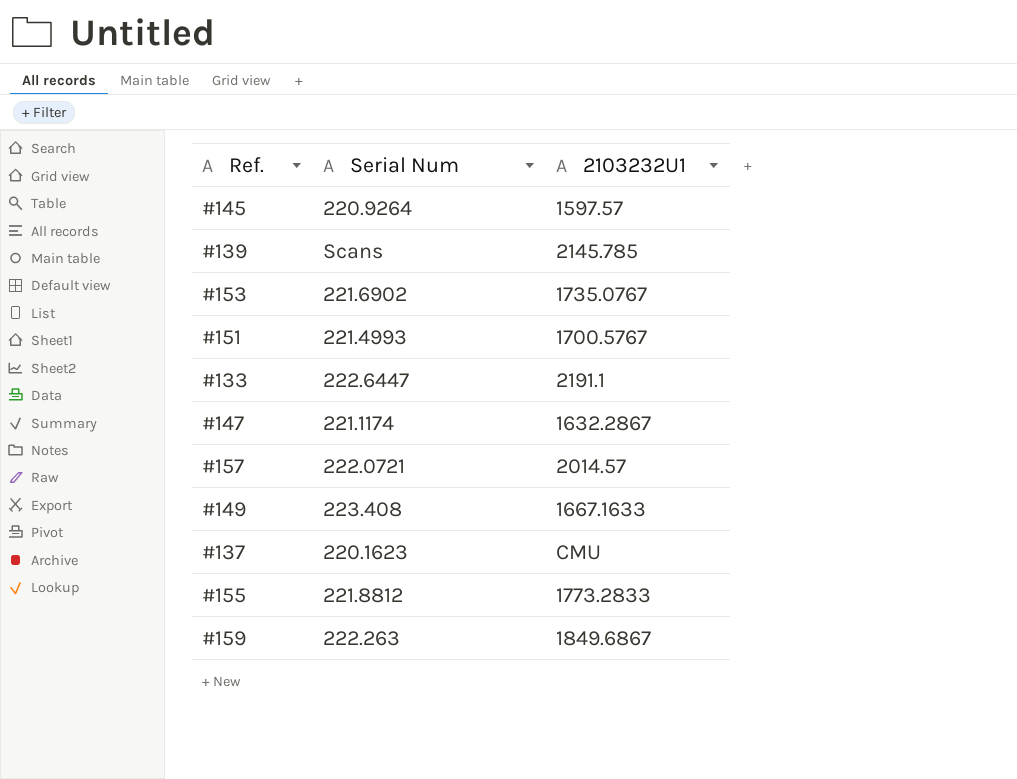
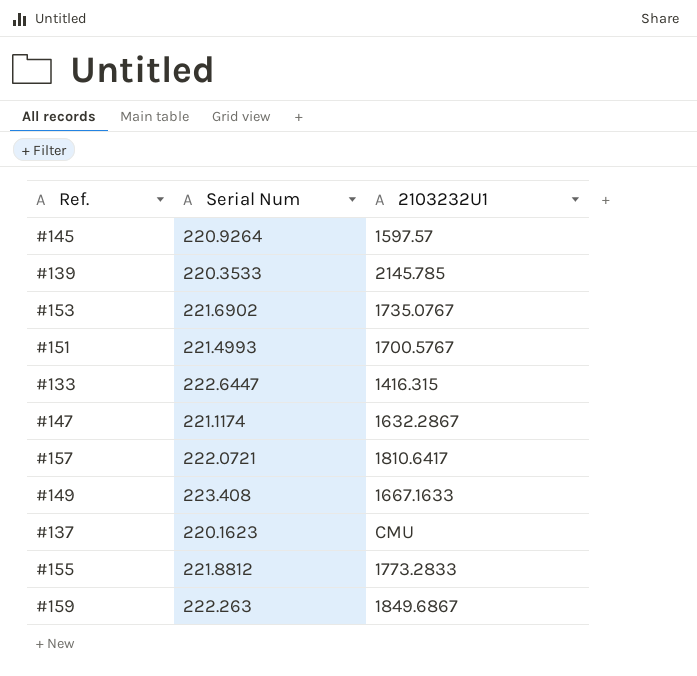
#139 | Serial Num: Scans -> 220.3533
#133 | 2103232U1: 2191.1 -> 1416.315
#157 | 2103232U1: 2014.57 -> 1810.6417

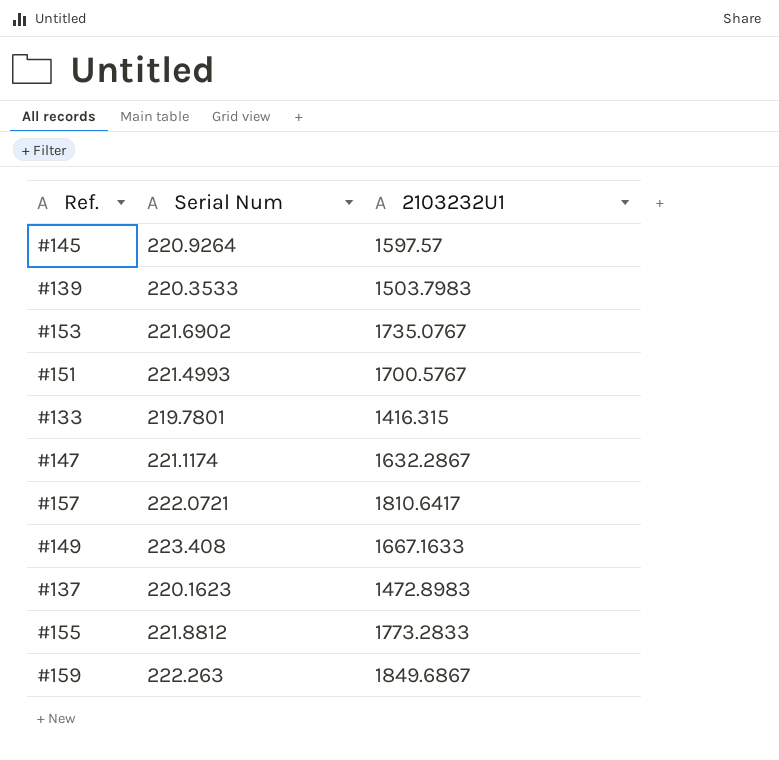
#139 | 2103232U1: 2145.785 -> 1503.7983
#133 | Serial Num: 222.6447 -> 219.7801
#137 | 2103232U1: CMU -> 1472.8983

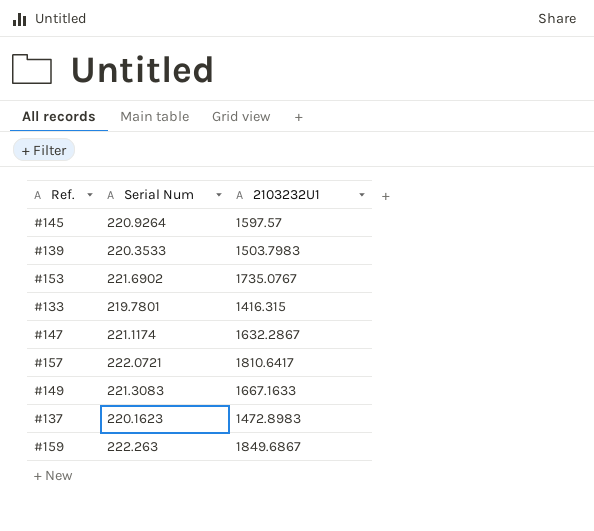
row #151: 221.4993 | 1700.5767 -> none
row #155: 221.8812 | 1773.2833 -> none
#149 | Serial Num: 223.408 -> 221.3083

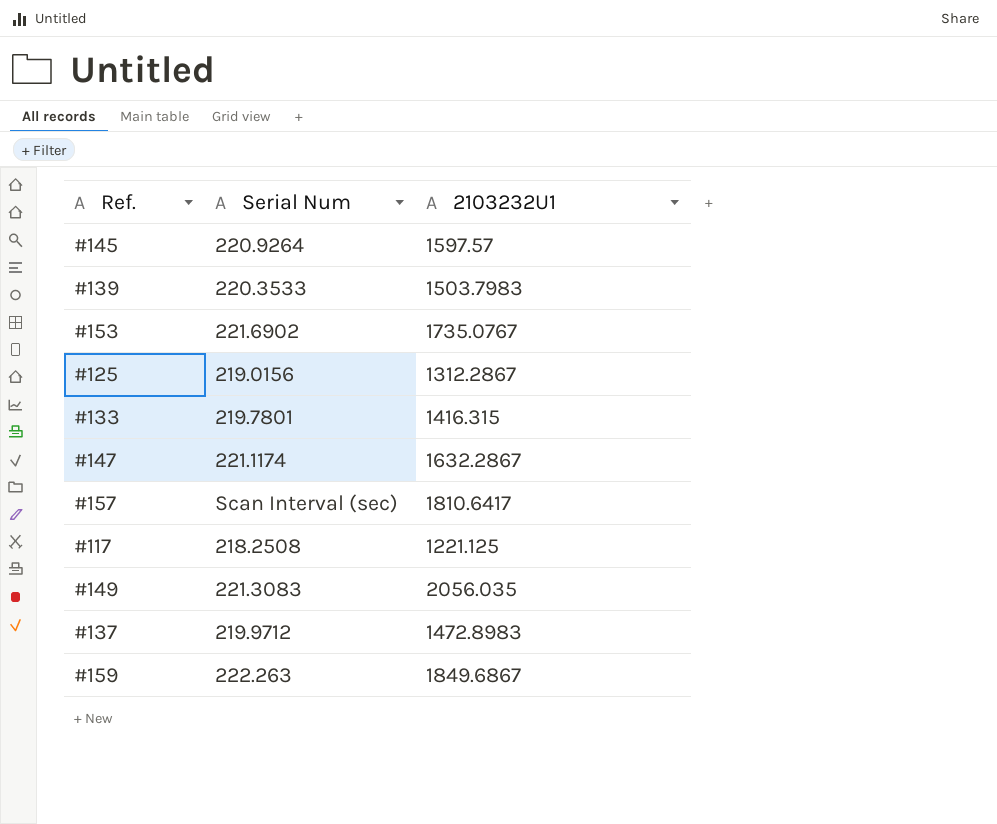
row #125: none -> 219.0156 | 1312.2867
#157 | Serial Num: 222.0721 -> Scan Interval (sec)
row #117: none -> 218.2508 | 1221.125
#149 | 2103232U1: 1667.1633 -> 2056.035
#137 | Serial Num: 220.1623 -> 219.9712

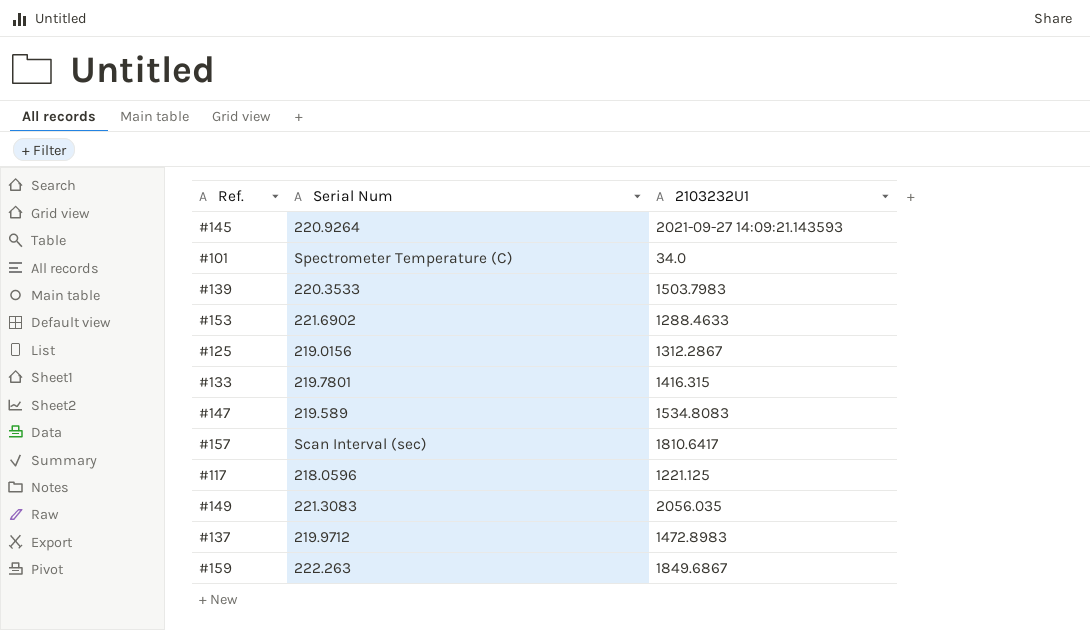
#145 | 2103232U1: 1597.57 -> 2021-09-27 14:09:21.143593
row #101: none -> Spectrometer Temperature (C) | 34.0
#153 | 2103232U1: 1735.0767 -> 1288.4633
#147 | Serial Num: 221.1174 -> 219.589
#147 | 2103232U1: 1632.2867 -> 1534.8083
#117 | Serial Num: 218.2508 -> 218.0596

